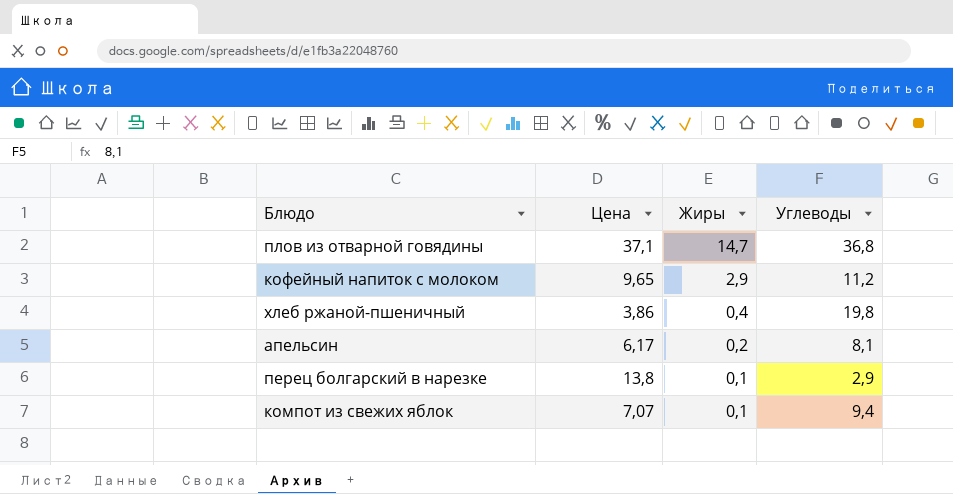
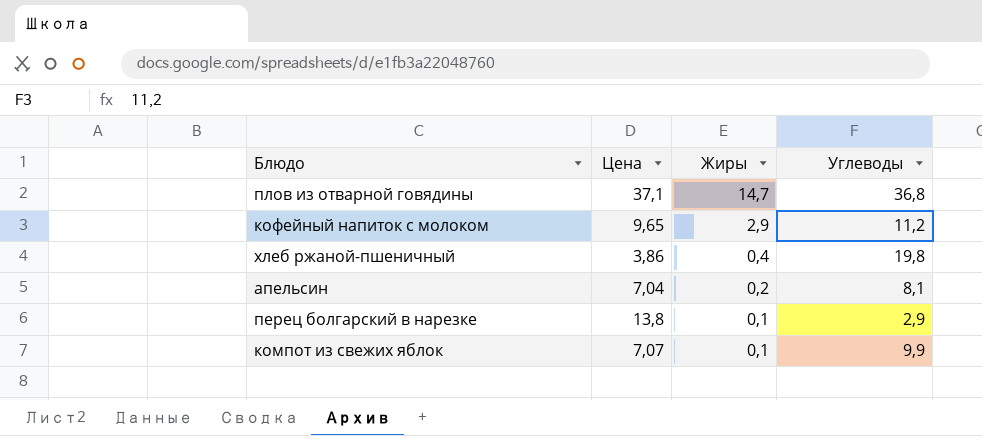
апельсин | Цена: 6,17 -> 7,04
компот из свежих яблок | Углеводы: 9,4 -> 9,9

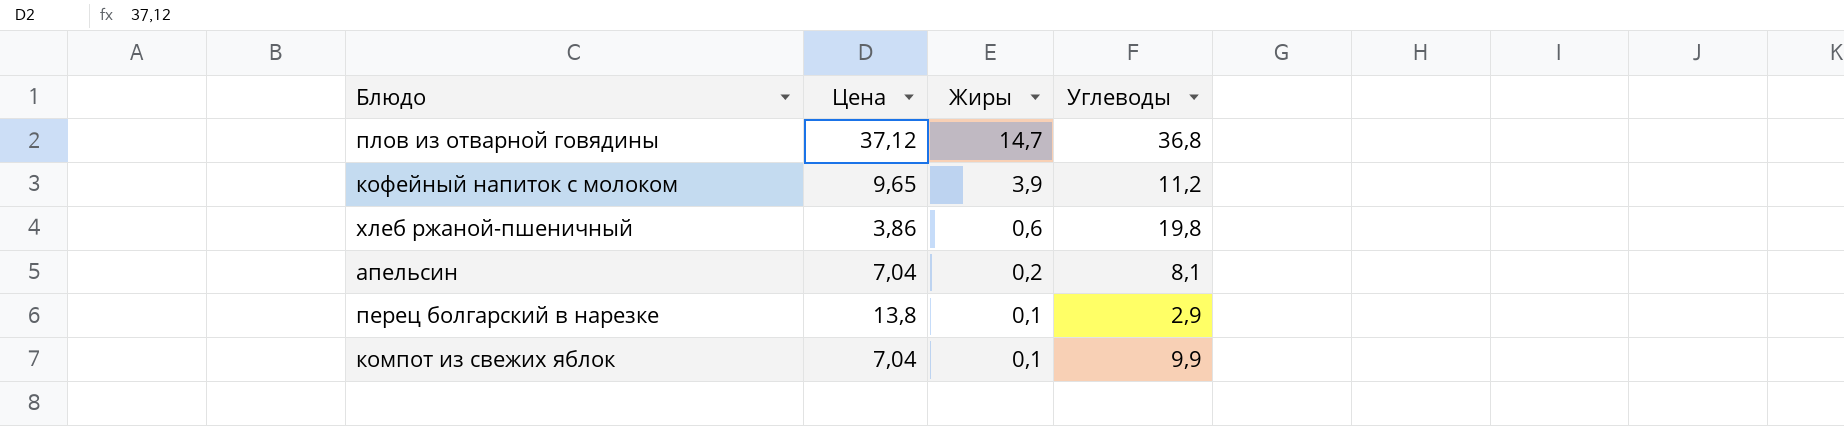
плов из отварной говядины | Цена: 37,1 -> 37,12
кофейный напиток с молоком | Жиры: 2,9 -> 3,9
хлеб ржаной-пшеничный | Жиры: 0,4 -> 0,6
компот из свежих яблок | Цена: 7,07 -> 7,04

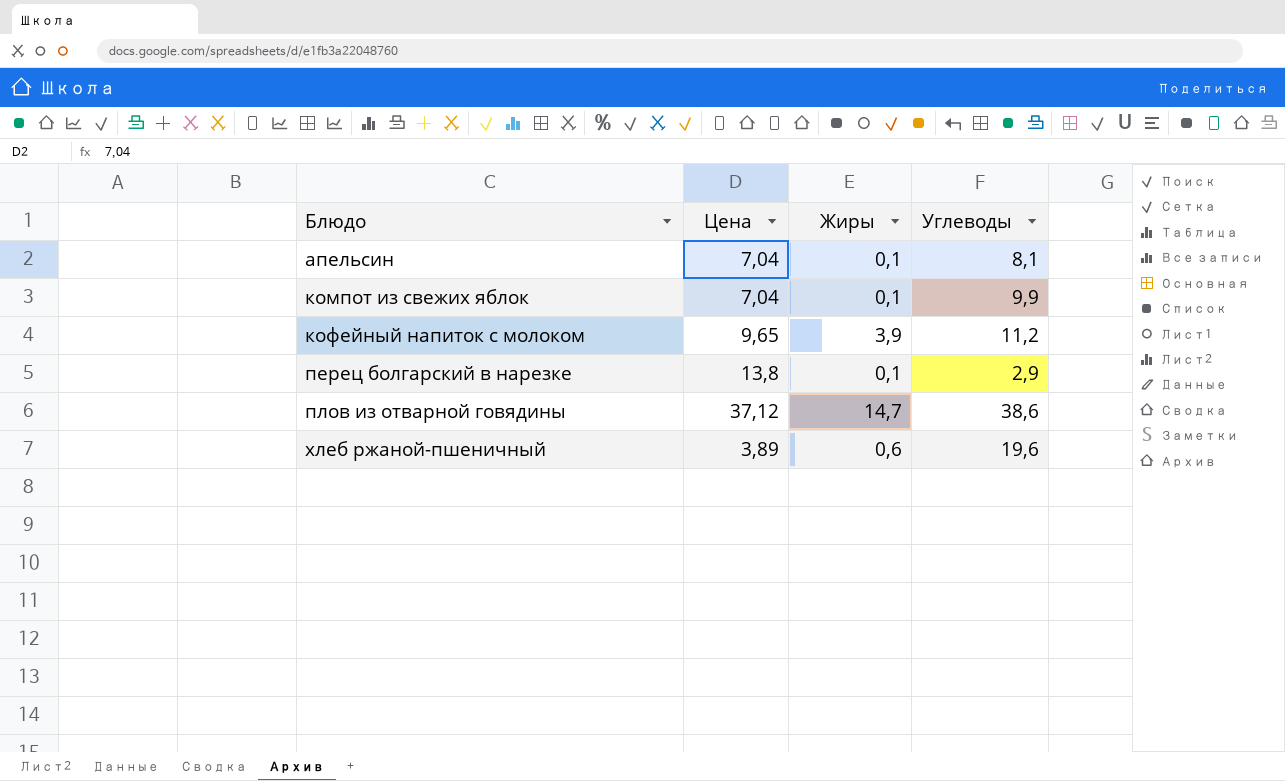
row order: Жиры descending -> Блюдо ascending
апельсин | Жиры: 0,2 -> 0,1
плов из отварной говядины | Углеводы: 36,8 -> 38,6
хлеб ржаной-пшеничный | Цена: 3,86 -> 3,89
хлеб ржаной-пшеничный | Углеводы: 19,8 -> 19,6

